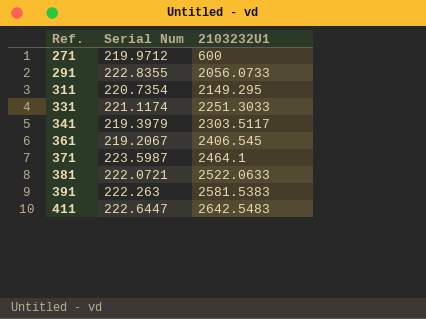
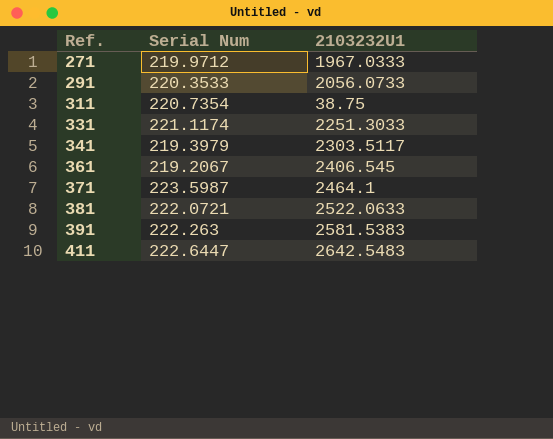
271 | 2103232U1: 600 -> 1967.0333
291 | Serial Num: 222.8355 -> 220.3533
311 | 2103232U1: 2149.295 -> 38.75

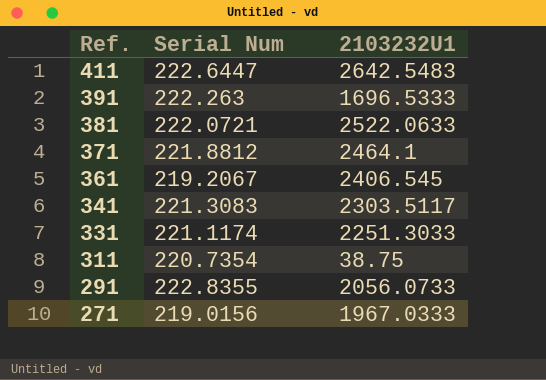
row order: Ref. ascending -> Ref. descending
391 | 2103232U1: 2581.5383 -> 1696.5333
371 | Serial Num: 223.5987 -> 221.8812
341 | Serial Num: 219.3979 -> 221.3083
291 | Serial Num: 220.3533 -> 222.8355
271 | Serial Num: 219.9712 -> 219.0156

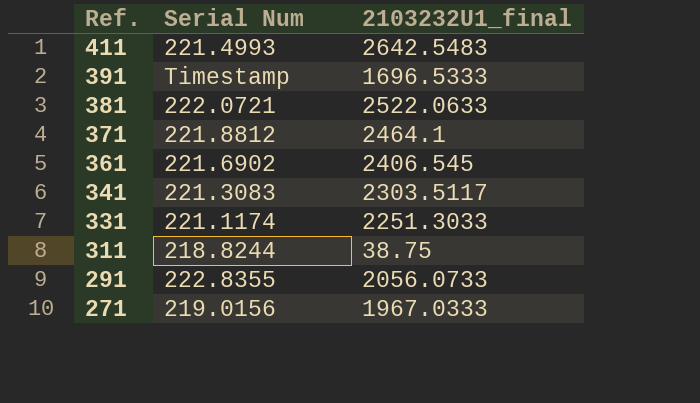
column name: 2103232U1 -> 2103232U1_final
411 | Serial Num: 222.6447 -> 221.4993
391 | Serial Num: 222.263 -> Timestamp
361 | Serial Num: 219.2067 -> 221.6902
311 | Serial Num: 220.7354 -> 218.8244

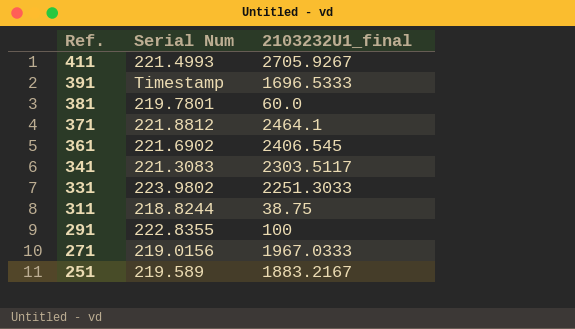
411 | 2103232U1_final: 2642.5483 -> 2705.9267
381 | Serial Num: 222.0721 -> 219.7801
381 | 2103232U1_final: 2522.0633 -> 60.0
331 | Serial Num: 221.1174 -> 223.9802
291 | 2103232U1_final: 2056.0733 -> 100
row 251: none -> 219.589 | 1883.2167

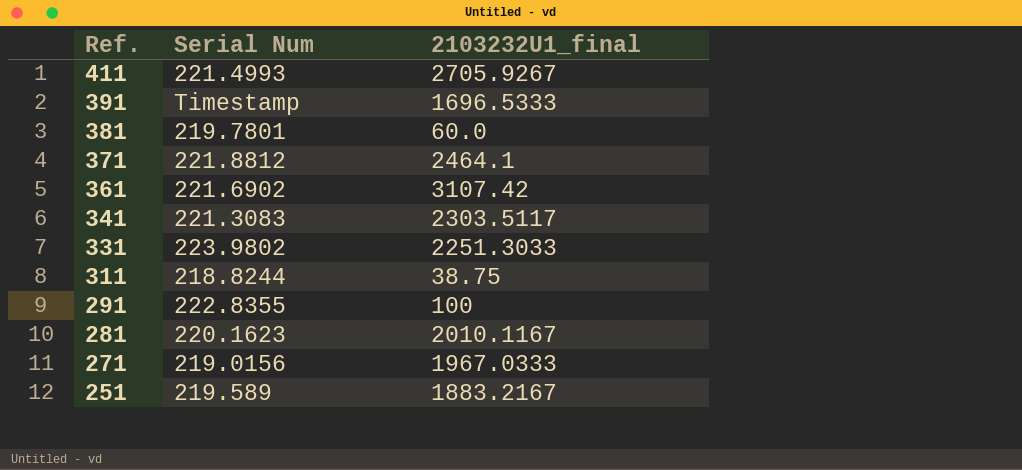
361 | 2103232U1_final: 2406.545 -> 3107.42
row 281: none -> 220.1623 | 2010.1167

